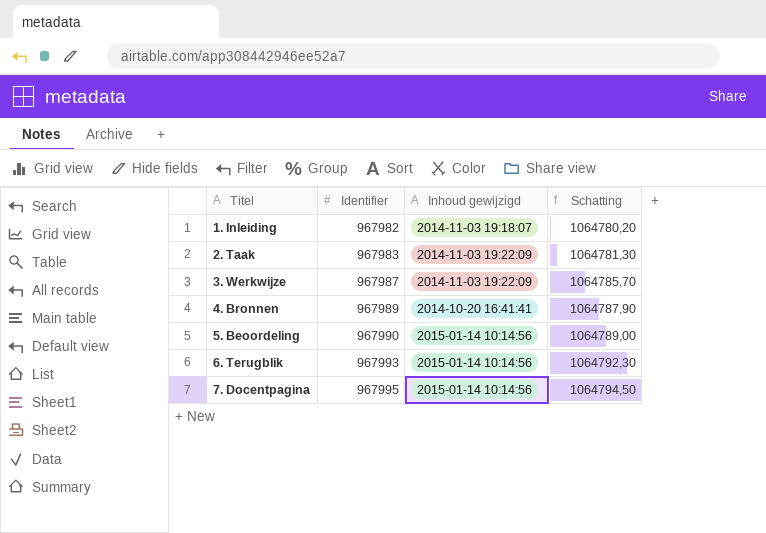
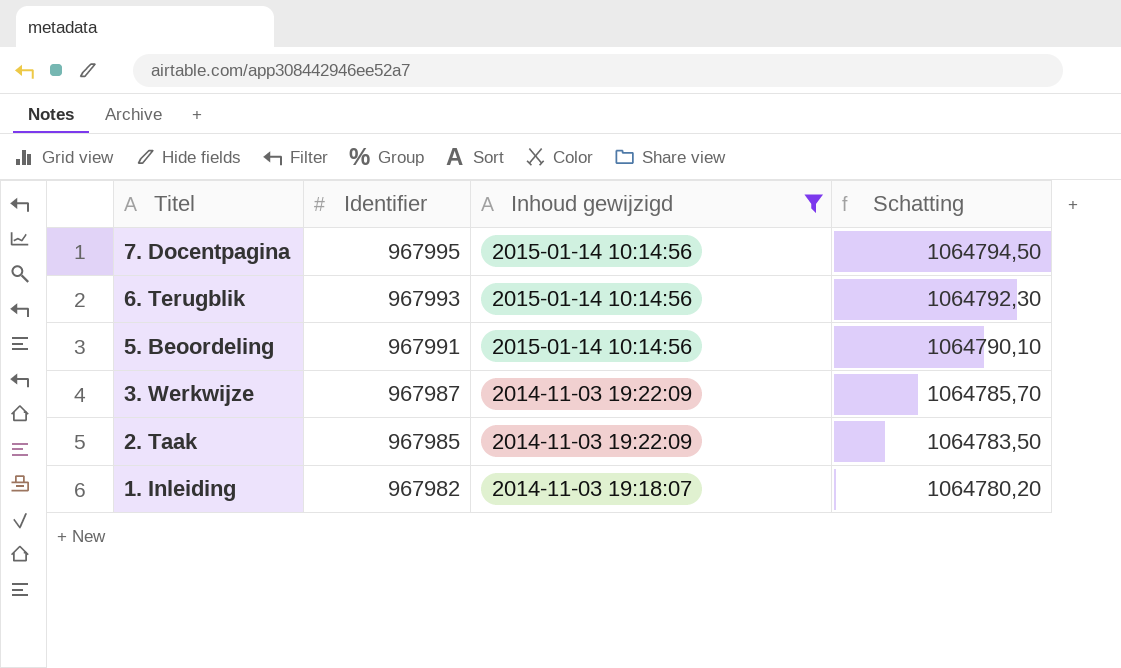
filter: none -> Inhoud gewijzigd != 2014-10-20 16:41:41
row order: Titel ascending -> Titel descending
5. Beoordeling | Identifier: 967990 -> 967991
5. Beoordeling | Schatting: 1064789,00 -> 1064790,10
2. Taak | Identifier: 967983 -> 967985
2. Taak | Schatting: 1064781,30 -> 1064783,50

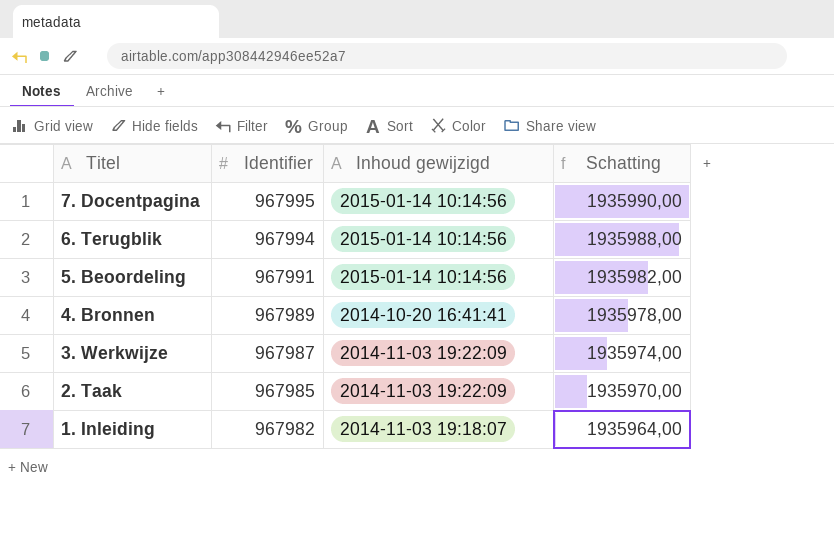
filter: Inhoud gewijzigd != 2014-10-20 16:41:41 -> none
column Schatting | formula: [Identifier] * 1,1 -> [Identifier] * 2
6. Terugblik | Identifier: 967993 -> 967994

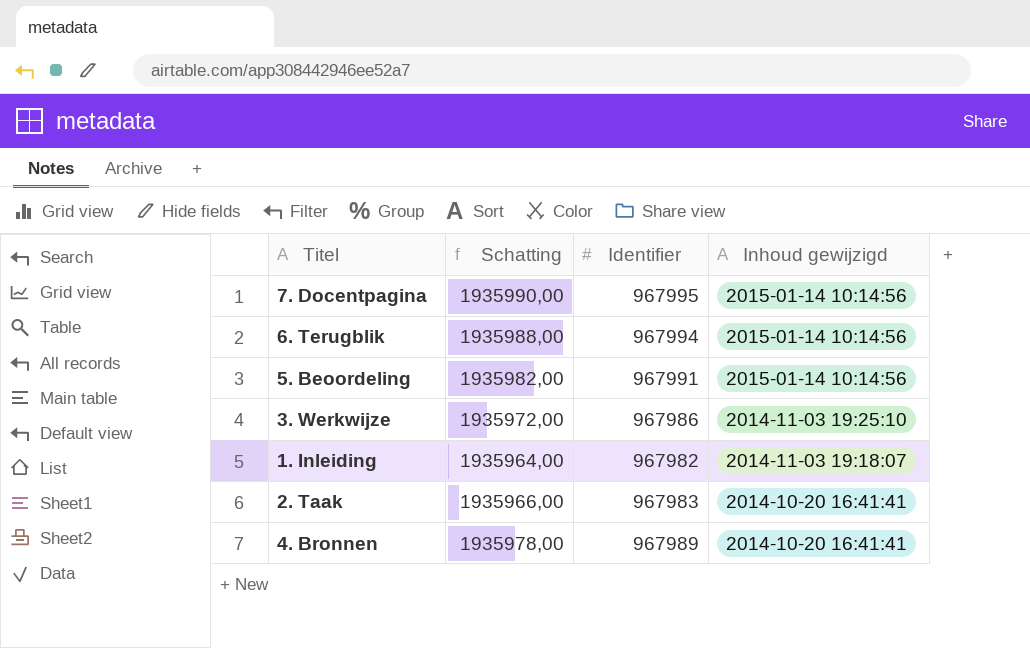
row order: Titel descending -> Inhoud gewijzigd descending
column Schatting | position: 4 -> 2
3. Werkwijze | Schatting: 1935974,00 -> 1935972,00
3. Werkwijze | Identifier: 967987 -> 967986
3. Werkwijze | Inhoud gewijzigd: 2014-11-03 19:22:09 -> 2014-11-03 19:25:10
2. Taak | Schatting: 1935970,00 -> 1935966,00
2. Taak | Identifier: 967985 -> 967983
2. Taak | Inhoud gewijzigd: 2014-11-03 19:22:09 -> 2014-10-20 16:41:41

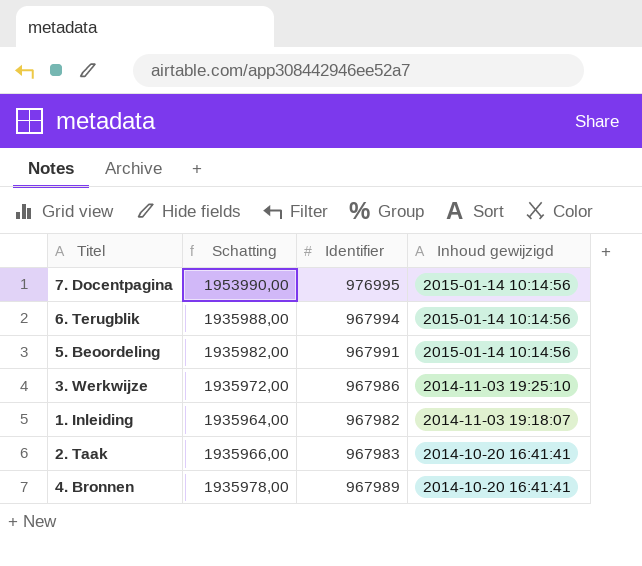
7. Docentpagina | Schatting: 1935990,00 -> 1953990,00
7. Docentpagina | Identifier: 967995 -> 976995

